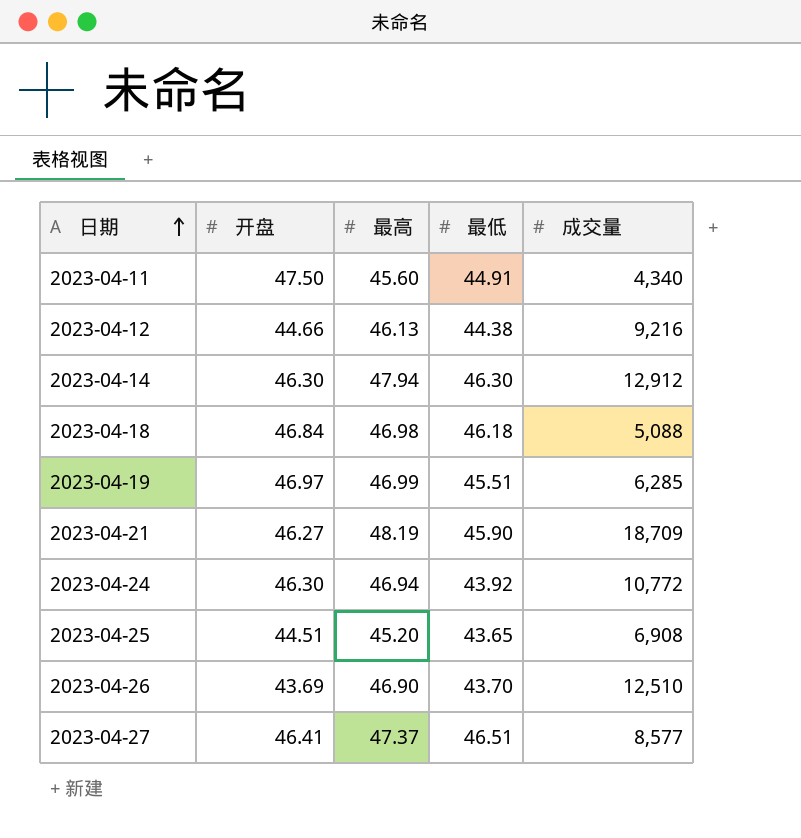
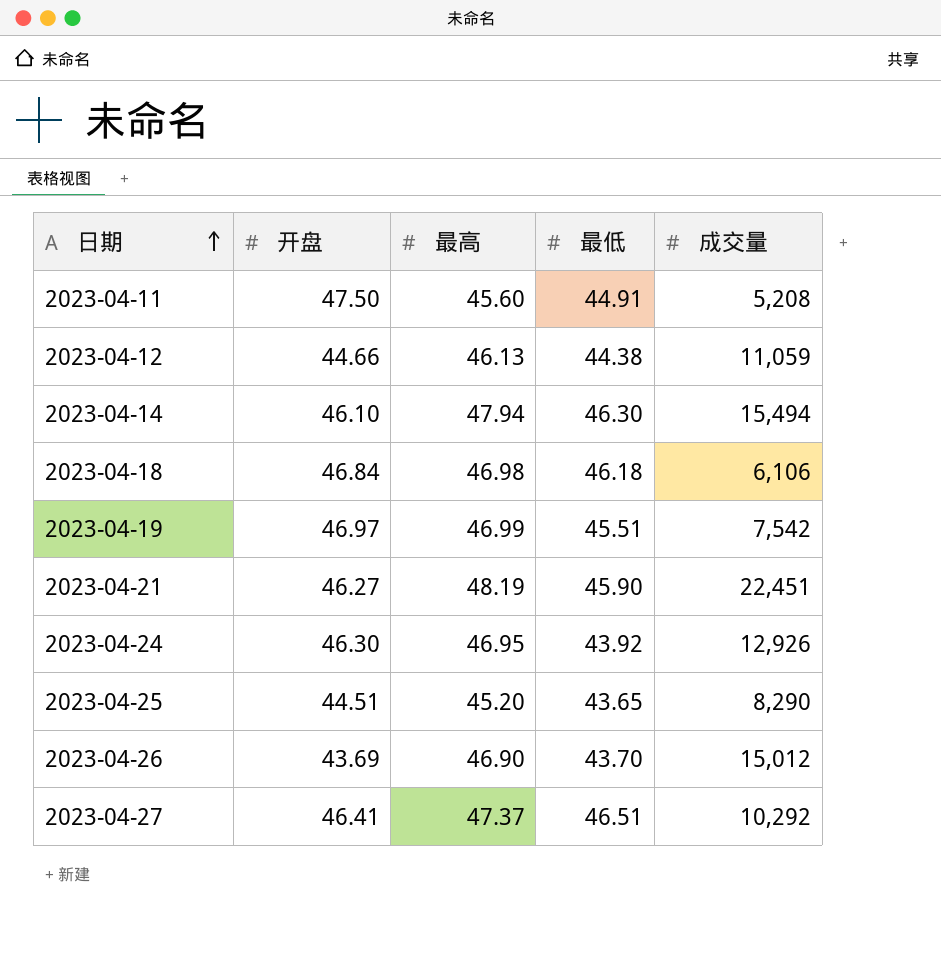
2023-04-11 | 成交量: 4,340 -> 5,208
2023-04-12 | 成交量: 9,216 -> 11,059
2023-04-14 | 开盘: 46.30 -> 46.10
2023-04-14 | 成交量: 12,912 -> 15,494
2023-04-18 | 成交量: 5,088 -> 6,106
2023-04-19 | 成交量: 6,285 -> 7,542
2023-04-21 | 成交量: 18,709 -> 22,451
2023-04-24 | 最高: 46.94 -> 46.95
2023-04-24 | 成交量: 10,772 -> 12,926
2023-04-25 | 成交量: 6,908 -> 8,290
2023-04-26 | 成交量: 12,510 -> 15,012
2023-04-27 | 成交量: 8,577 -> 10,292

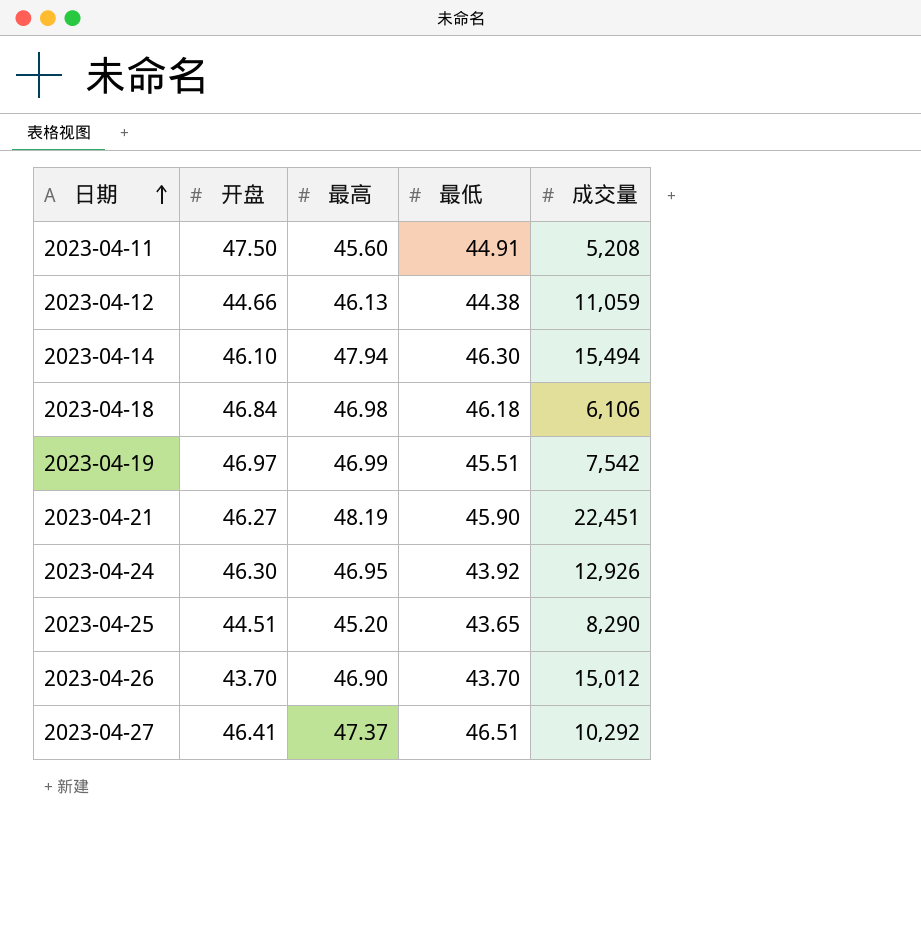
2023-04-26 | 开盘: 43.69 -> 43.70

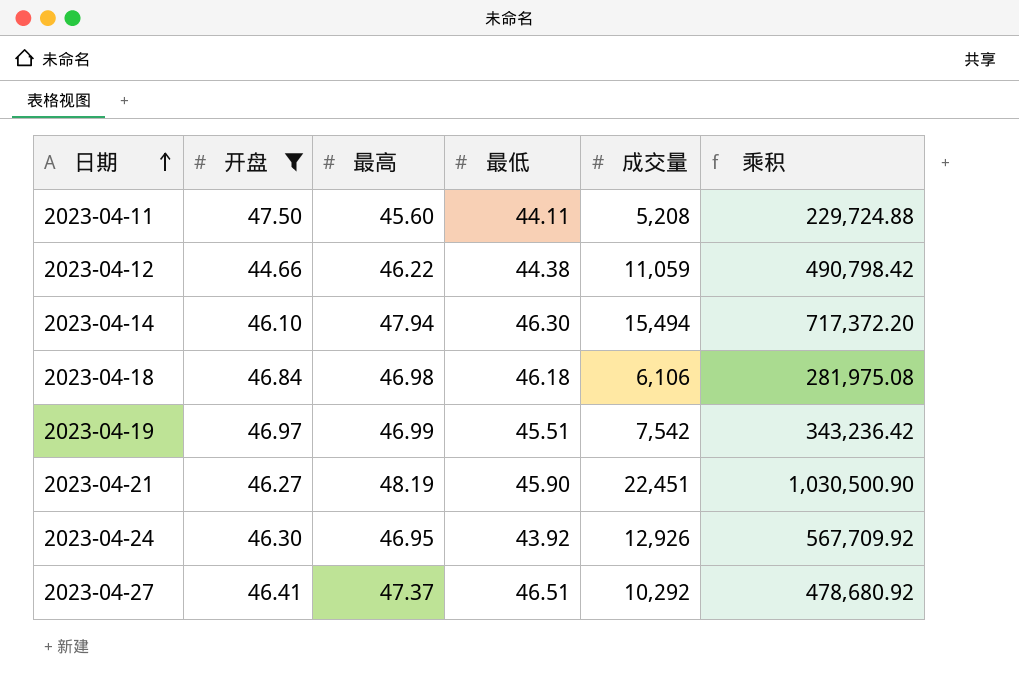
filter: none -> 开盘 >= 44.66
column 乘积 | formula: none -> [最低] * [成交量]
2023-04-11 | 最低: 44.91 -> 44.11
2023-04-12 | 最高: 46.13 -> 46.22

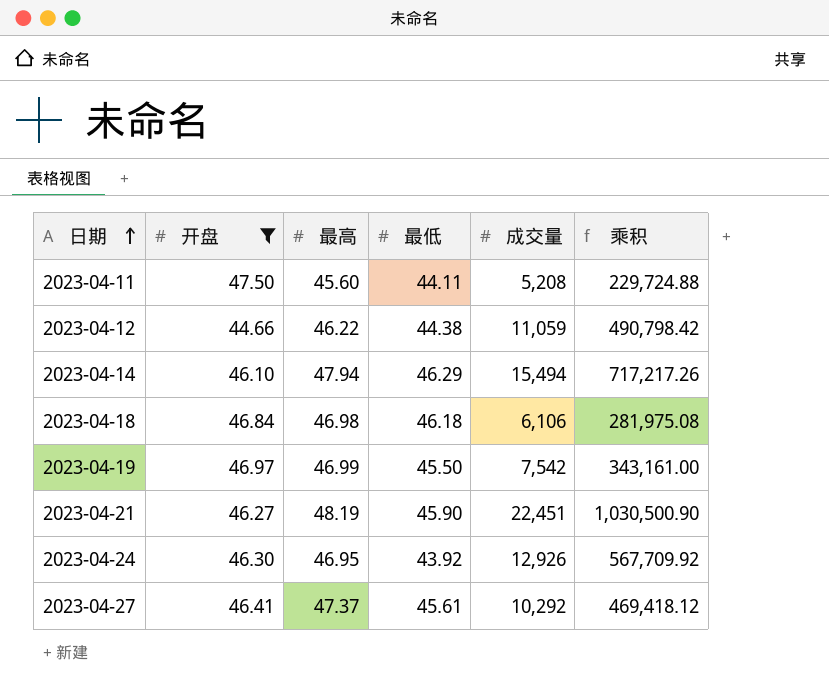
2023-04-14 | 最低: 46.30 -> 46.29
2023-04-14 | 乘积: 717,372.20 -> 717,217.26
2023-04-19 | 最低: 45.51 -> 45.50
2023-04-19 | 乘积: 343,236.42 -> 343,161.00
2023-04-27 | 最低: 46.51 -> 45.61
2023-04-27 | 乘积: 478,680.92 -> 469,418.12

